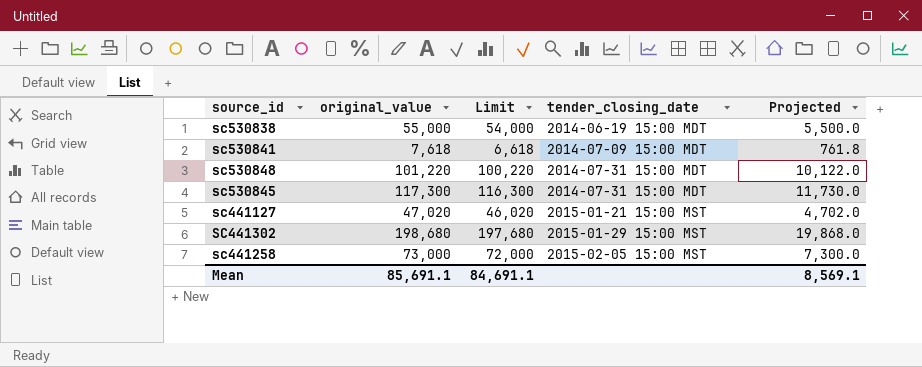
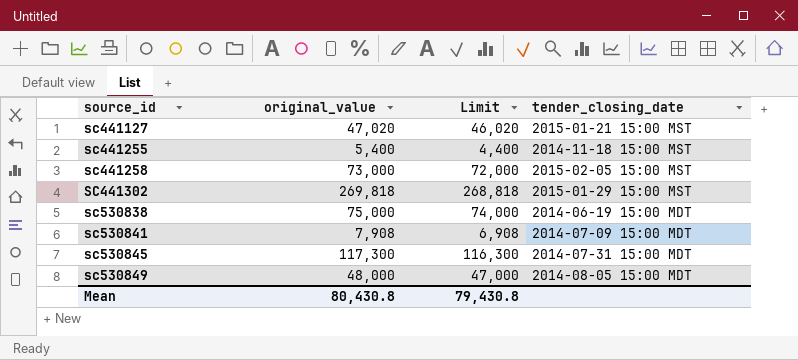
row order: tender_closing_date ascending -> source_id ascending
column Projected | formula: [original_value] * 0.1 -> none
row sc530848: 101,220 | 100,220 | 2014-07-31 15:00 MDT | 10,122.0 -> none
row sc441255: none -> 5,400 | 4,400 | 2014-11-18 15:00 MST
SC441302 | original_value: 198,680 -> 269,818
SC441302 | Limit: 197,680 -> 268,818
sc530838 | original_value: 55,000 -> 75,000
sc530838 | Limit: 54,000 -> 74,000
sc530841 | original_value: 7,618 -> 7,908
sc530841 | Limit: 6,618 -> 6,908
row sc530849: none -> 48,000 | 47,000 | 2014-08-05 15:00 MDT
Mean | original_value: 85,691.1 -> 80,430.8
Mean | Limit: 84,691.1 -> 79,430.8

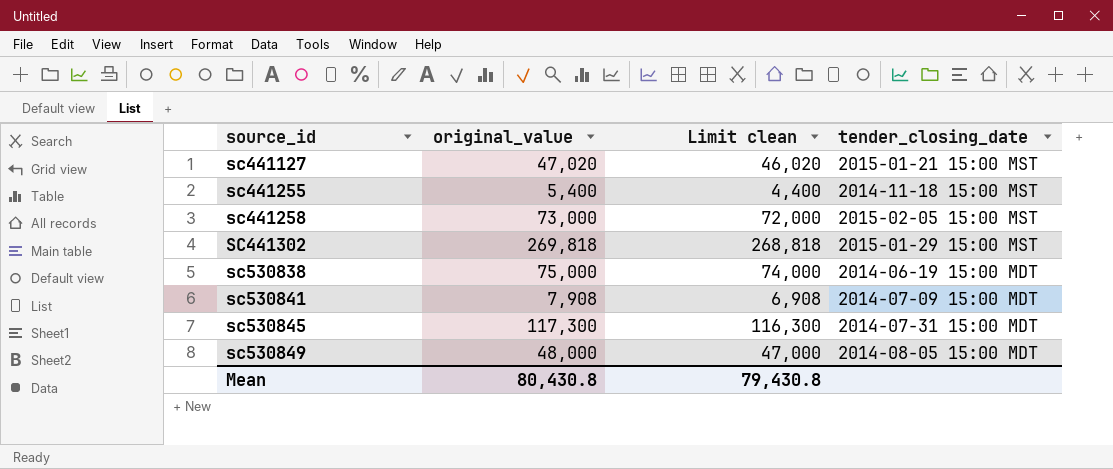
column name: Limit -> Limit clean

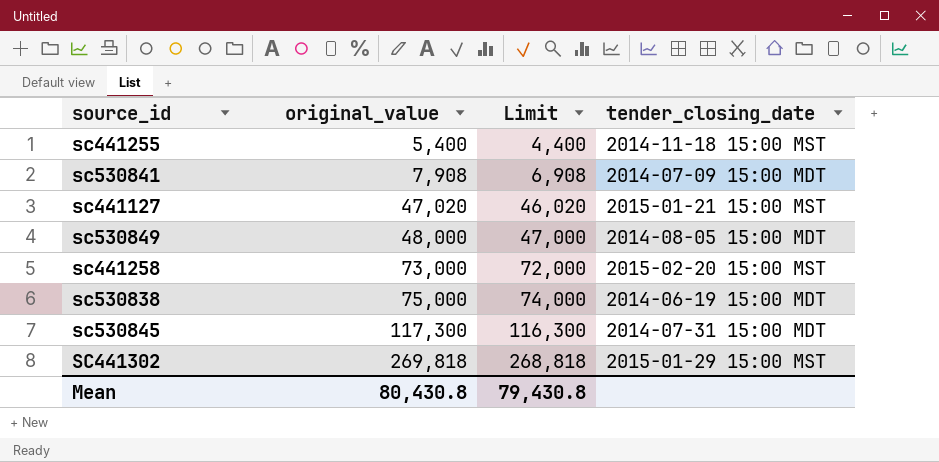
row order: source_id ascending -> original_value ascending
column name: Limit clean -> Limit
sc441258 | tender_closing_date: 2015-02-05 15:00 MST -> 2015-02-20 15:00 MST

